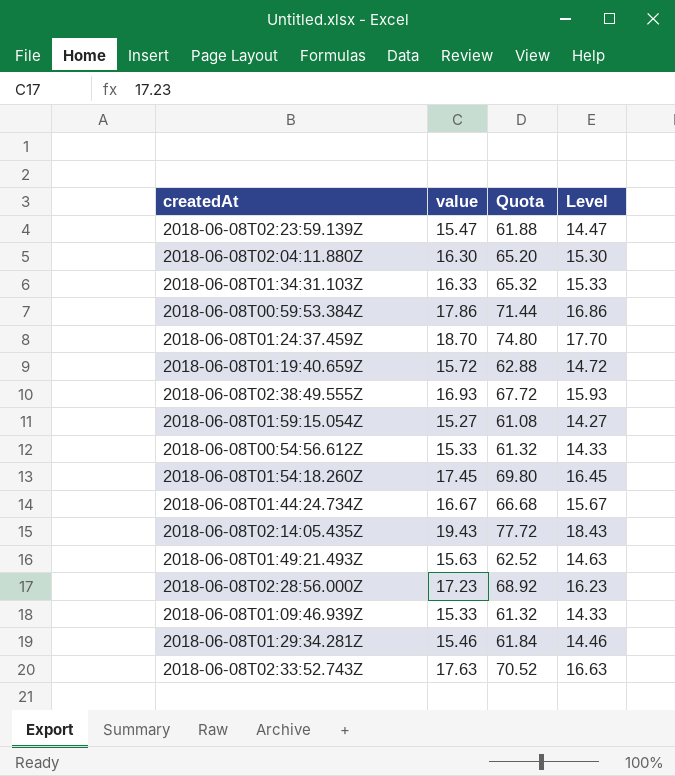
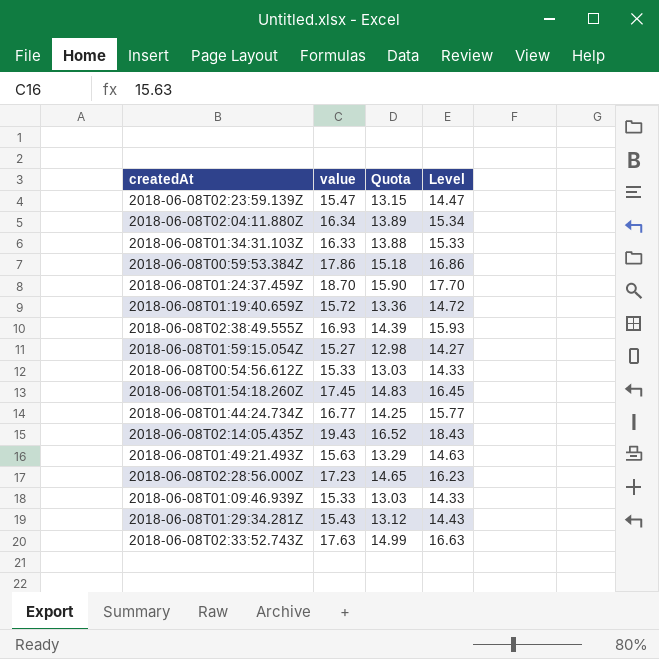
column Quota | formula: [value] * 4 -> [value] * 0.85
2018-06-08T02:04:11.880Z | value: 16.30 -> 16.34
2018-06-08T02:04:11.880Z | Level: 15.30 -> 15.34
2018-06-08T01:44:24.734Z | value: 16.67 -> 16.77
2018-06-08T01:44:24.734Z | Level: 15.67 -> 15.77
2018-06-08T01:29:34.281Z | value: 15.46 -> 15.43
2018-06-08T01:29:34.281Z | Level: 14.46 -> 14.43

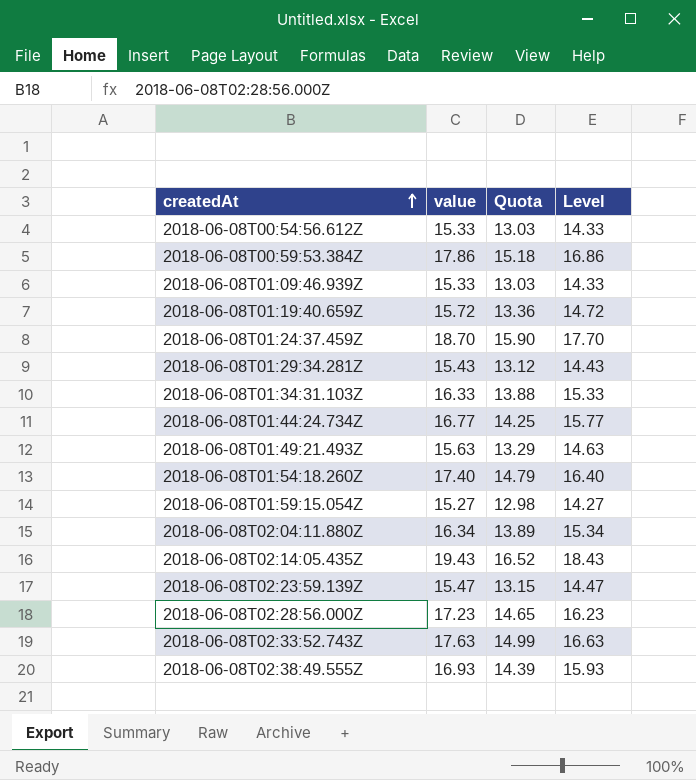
row order: none -> createdAt ascending
2018-06-08T01:54:18.260Z | value: 17.45 -> 17.40
2018-06-08T01:54:18.260Z | Quota: 14.83 -> 14.79
2018-06-08T01:54:18.260Z | Level: 16.45 -> 16.40

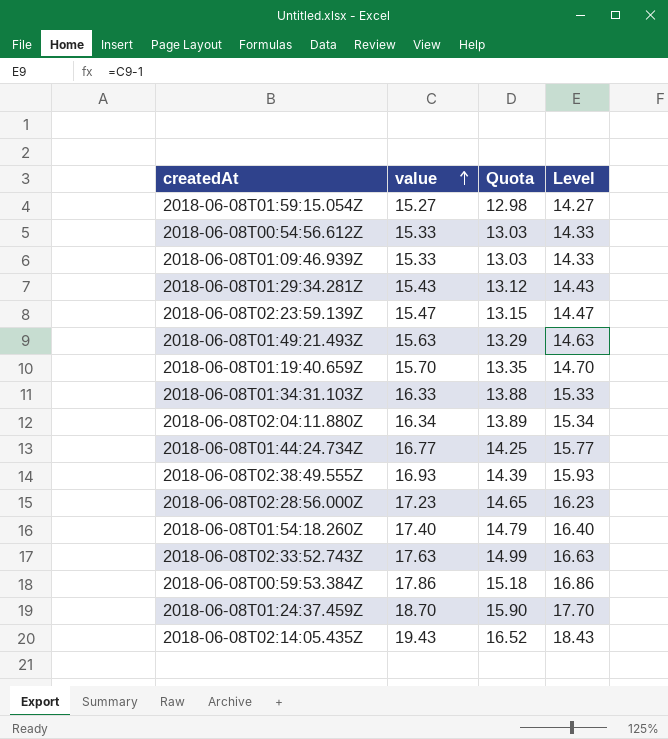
row order: createdAt ascending -> value ascending
2018-06-08T01:19:40.659Z | value: 15.72 -> 15.70
2018-06-08T01:19:40.659Z | Quota: 13.36 -> 13.35
2018-06-08T01:19:40.659Z | Level: 14.72 -> 14.70

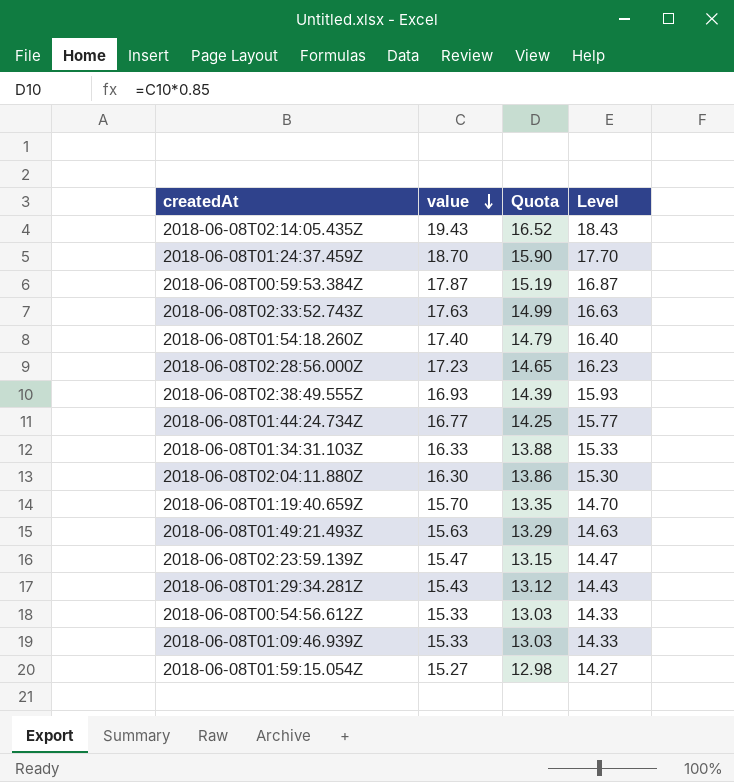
row order: value ascending -> value descending
2018-06-08T00:59:53.384Z | value: 17.86 -> 17.87
2018-06-08T00:59:53.384Z | Quota: 15.18 -> 15.19
2018-06-08T00:59:53.384Z | Level: 16.86 -> 16.87
2018-06-08T02:04:11.880Z | value: 16.34 -> 16.30
2018-06-08T02:04:11.880Z | Quota: 13.89 -> 13.86
2018-06-08T02:04:11.880Z | Level: 15.34 -> 15.30

